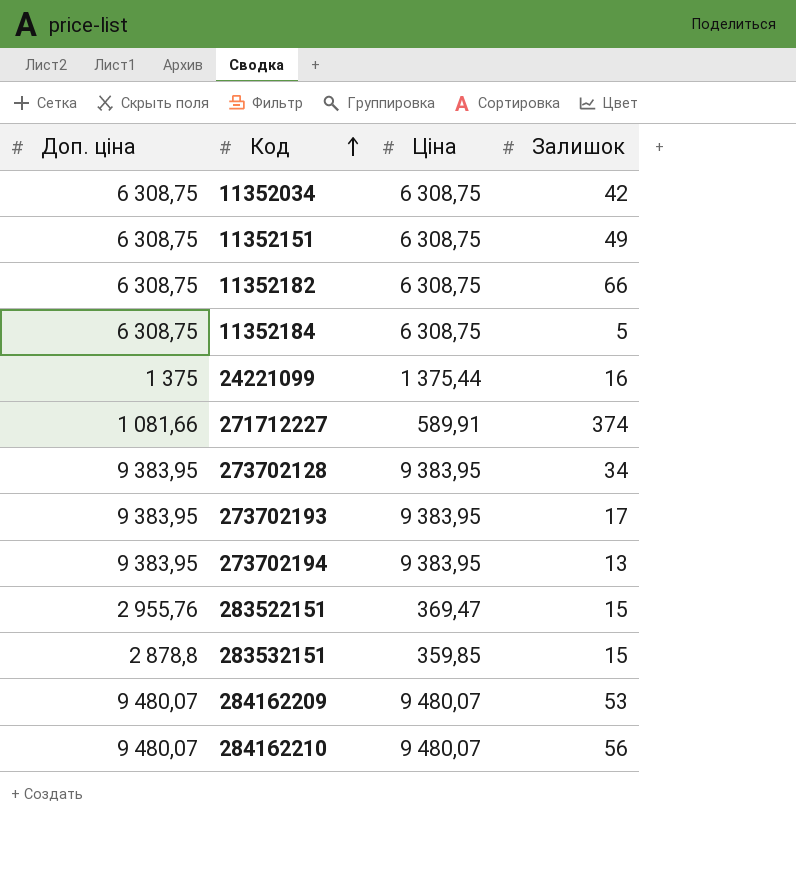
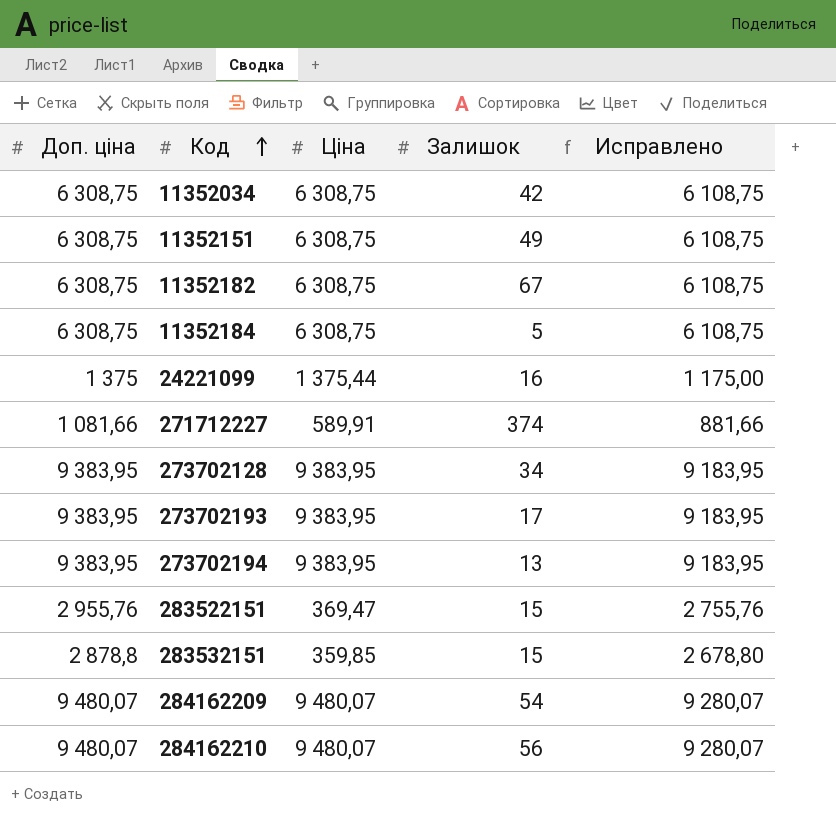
column Исправлено | formula: none -> [Доп. ціна] - 200
11352182 | Залишок: 66 -> 67
284162209 | Залишок: 53 -> 54

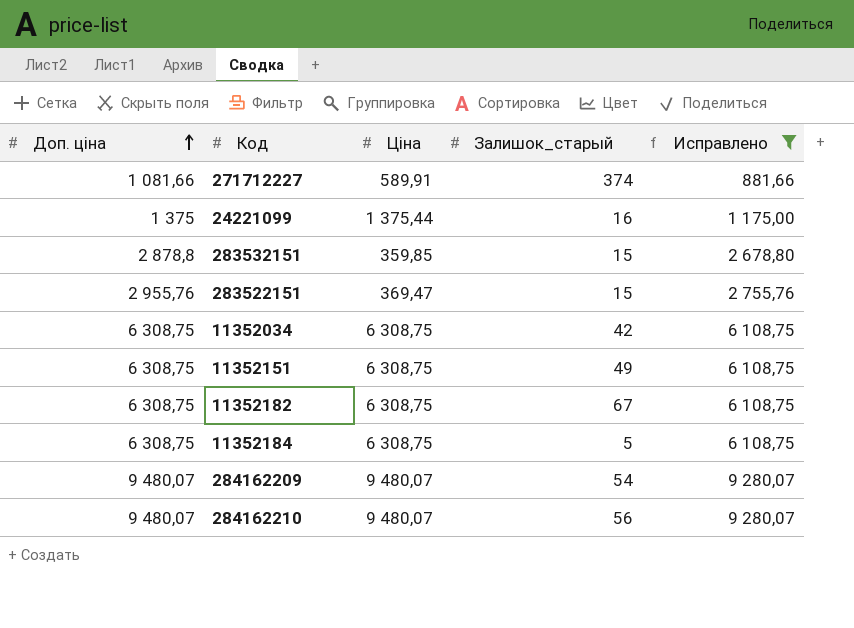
filter: none -> Исправлено != 9 183,95
row order: Код ascending -> Доп. ціна ascending
column name: Залишок -> Залишок_старый

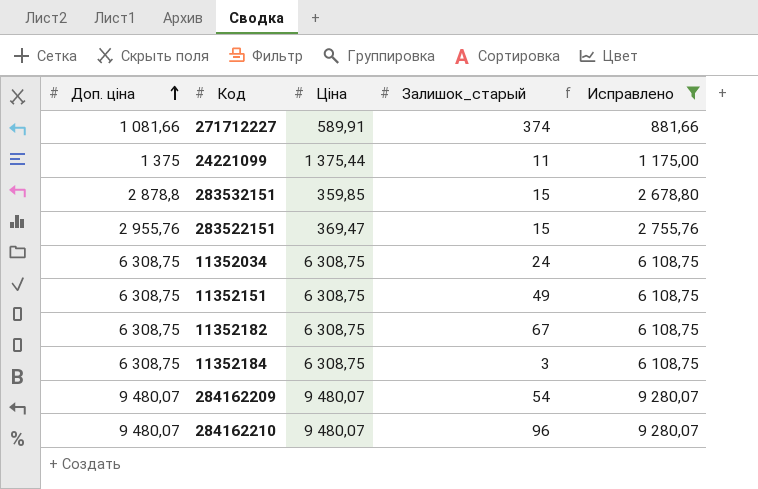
24221099 | Залишок_старый: 16 -> 11
11352034 | Залишок_старый: 42 -> 24
11352184 | Залишок_старый: 5 -> 3
284162210 | Залишок_старый: 56 -> 96

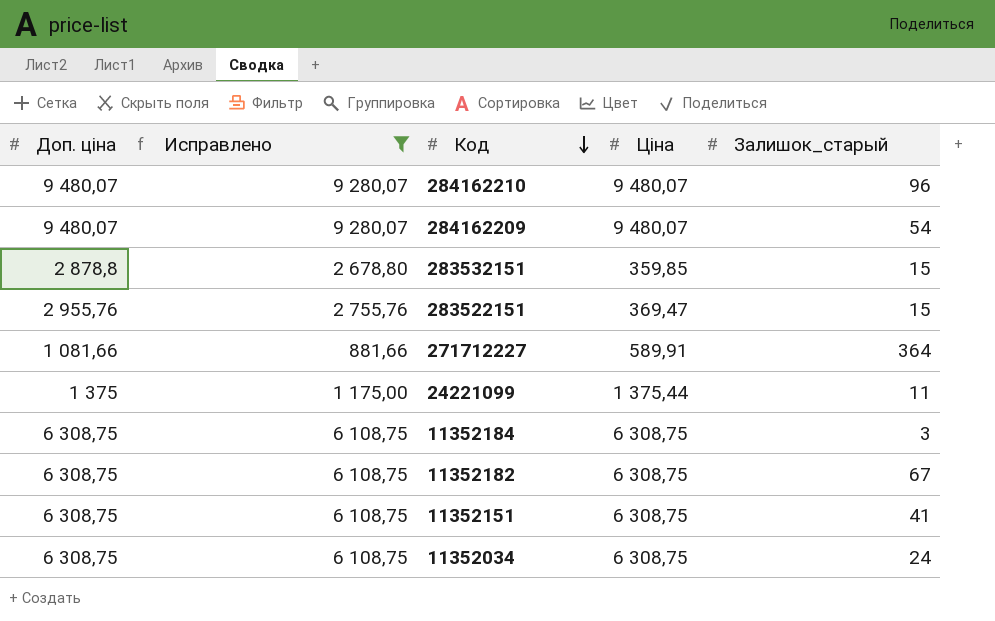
row order: Доп. ціна ascending -> Код descending
column Исправлено | position: 5 -> 2
271712227 | Залишок_старый: 374 -> 364
11352151 | Залишок_старый: 49 -> 41

